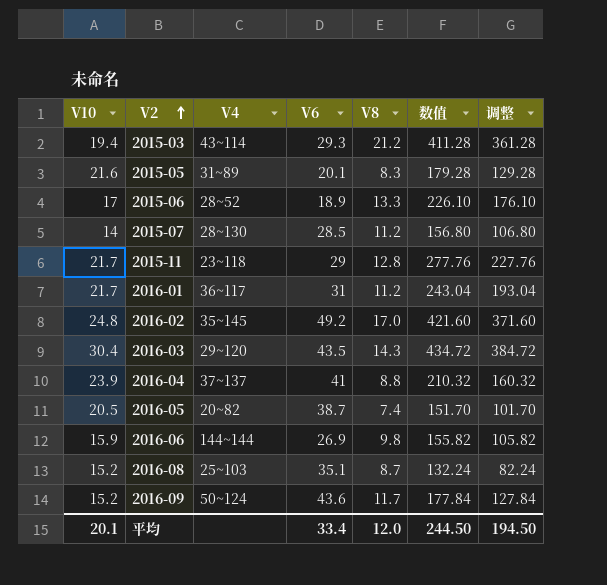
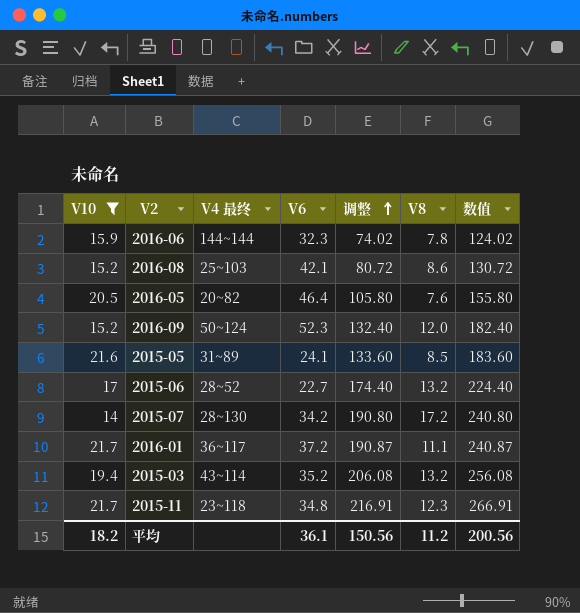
filter: none -> V10 <= 21.7
row order: V2 ascending -> 调整 ascending
column name: V4 -> V4 最终
column 调整 | position: 7 -> 5
2016-06 | V6: 26.9 -> 32.3
2016-06 | 调整: 105.82 -> 74.02
2016-06 | V8: 9.8 -> 7.8
2016-06 | 数值: 155.82 -> 124.02
2016-08 | V6: 35.1 -> 42.1
2016-08 | 调整: 82.24 -> 80.72
2016-08 | V8: 8.7 -> 8.6
2016-08 | 数值: 132.24 -> 130.72
2016-05 | V6: 38.7 -> 46.4
2016-05 | 调整: 101.70 -> 105.80
2016-05 | V8: 7.4 -> 7.6
2016-05 | 数值: 151.70 -> 155.80
2016-09 | V6: 43.6 -> 52.3
2016-09 | 调整: 127.84 -> 132.40
2016-09 | V8: 11.7 -> 12.0
2016-09 | 数值: 177.84 -> 182.40
2015-05 | V6: 20.1 -> 24.1
2015-05 | 调整: 129.28 -> 133.60
2015-05 | V8: 8.3 -> 8.5
2015-05 | 数值: 179.28 -> 183.60
2015-06 | V6: 18.9 -> 22.7
2015-06 | 调整: 176.10 -> 174.40
2015-06 | V8: 13.3 -> 13.2
2015-06 | 数值: 226.10 -> 224.40
2015-07 | V6: 28.5 -> 34.2
2015-07 | 调整: 106.80 -> 190.80
2015-07 | V8: 11.2 -> 17.2
2015-07 | 数值: 156.80 -> 240.80
2016-01 | V6: 31 -> 37.2
2016-01 | 调整: 193.04 -> 190.87
2016-01 | V8: 11.2 -> 11.1
2016-01 | 数值: 243.04 -> 240.87
2015-03 | V6: 29.3 -> 35.2
2015-03 | 调整: 361.28 -> 206.08
2015-03 | V8: 21.2 -> 13.2
2015-03 | 数值: 411.28 -> 256.08
2015-11 | V6: 29 -> 34.8
2015-11 | 调整: 227.76 -> 216.91
2015-11 | V8: 12.8 -> 12.3
2015-11 | 数值: 277.76 -> 266.91
平均 | V10: 20.1 -> 18.2
平均 | V6: 33.4 -> 36.1
平均 | 调整: 194.50 -> 150.56
平均 | V8: 12.0 -> 11.2
平均 | 数值: 244.50 -> 200.56

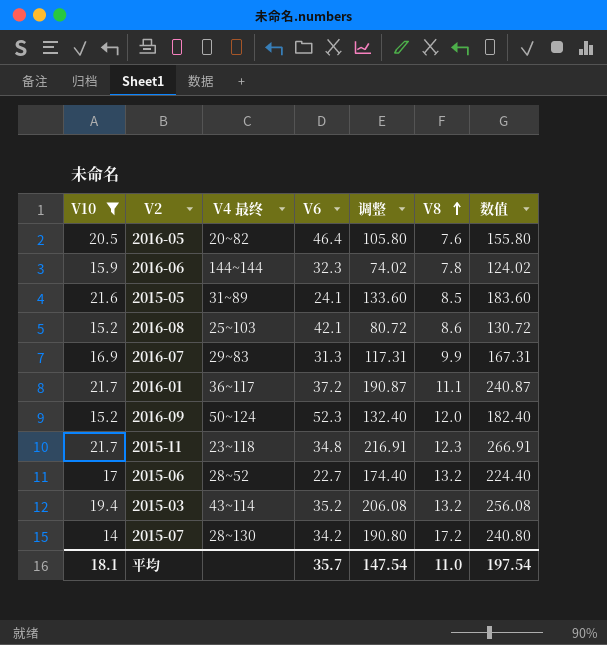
row order: 调整 ascending -> V8 ascending
row 2016-07: none -> 16.9 | 29~83 | 31.3 | 117.31 | 9.9 | 167.31
平均 | V10: 18.2 -> 18.1
平均 | V6: 36.1 -> 35.7
平均 | 调整: 150.56 -> 147.54
平均 | V8: 11.2 -> 11.0
平均 | 数值: 200.56 -> 197.54

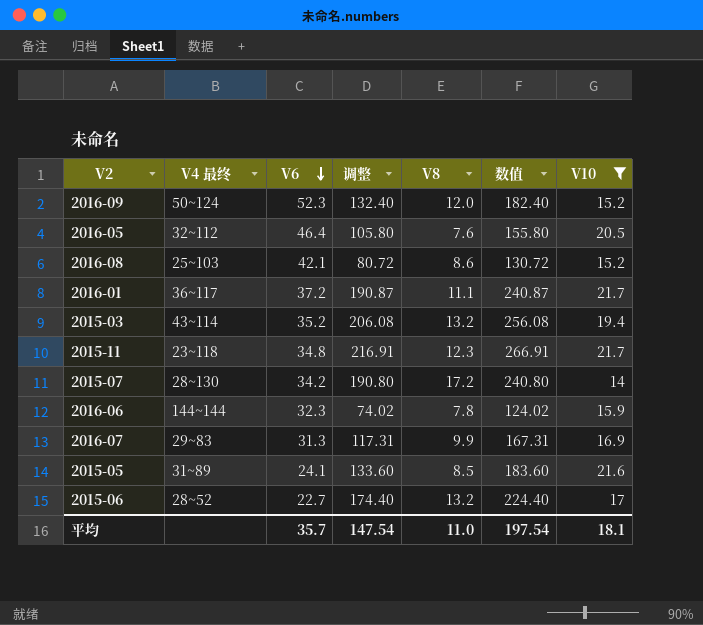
row order: V8 ascending -> V6 descending
column V10 | position: 1 -> 7
2016-05 | V4 最终: 20~82 -> 32~112

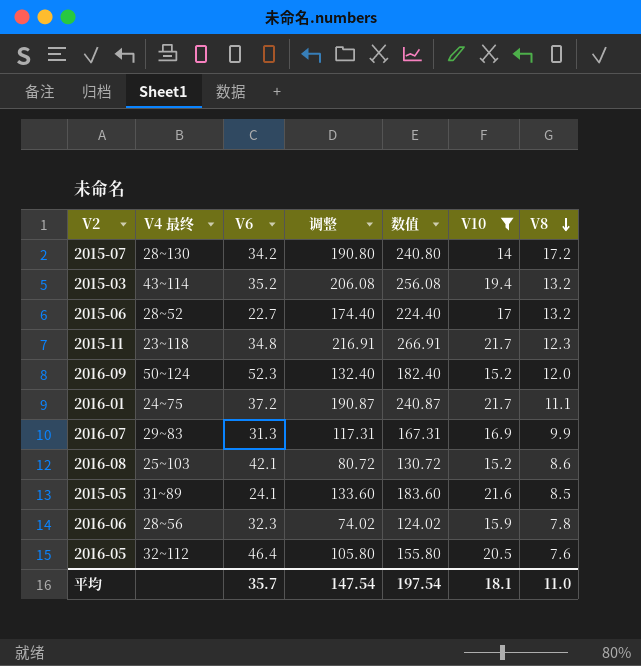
row order: V6 descending -> V8 descending
column V8 | position: 5 -> 7
2016-01 | V4 最终: 36~117 -> 24~75
2016-06 | V4 最终: 144~144 -> 28~56

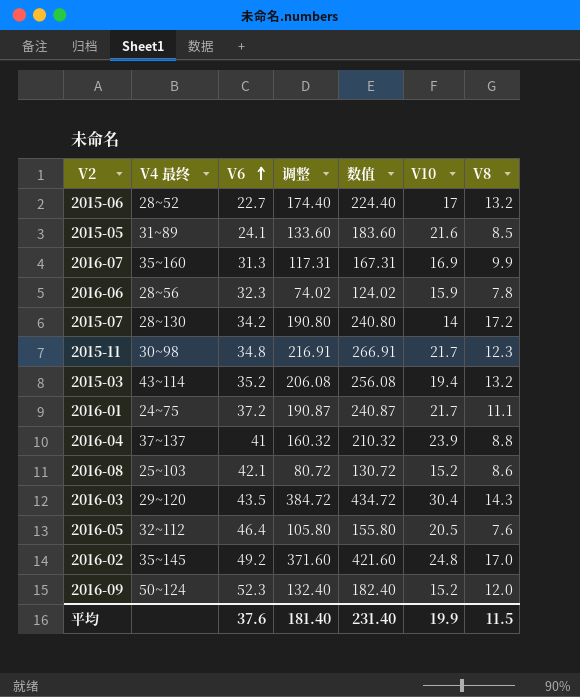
filter: V10 <= 21.7 -> none
row order: V8 descending -> V6 ascending
2016-07 | V4 最终: 29~83 -> 35~160
2015-11 | V4 最终: 23~118 -> 30~98
平均 | V6: 35.7 -> 37.6
平均 | 调整: 147.54 -> 181.40
平均 | 数值: 197.54 -> 231.40
平均 | V10: 18.1 -> 19.9
平均 | V8: 11.0 -> 11.5

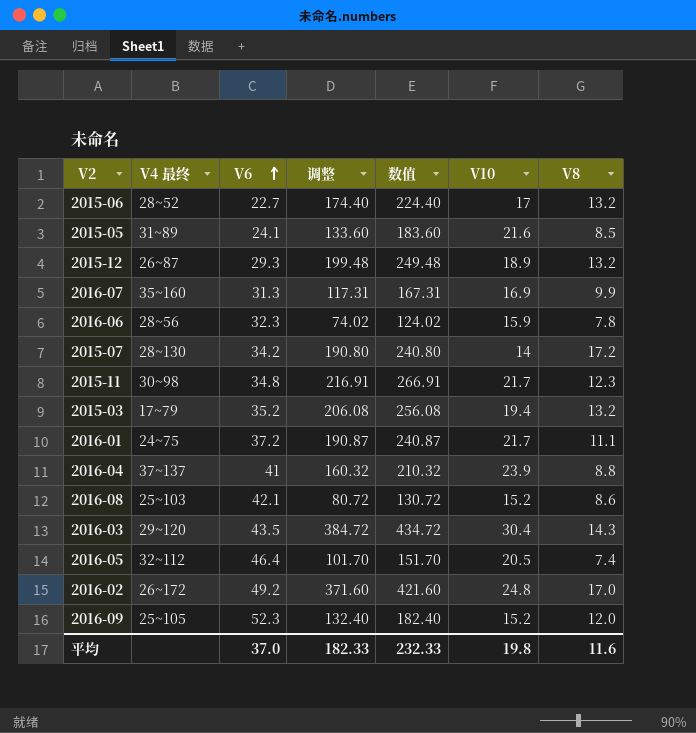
row 2015-12: none -> 26~87 | 29.3 | 199.48 | 249.48 | 18.9 | 13.2
2015-03 | V4 最终: 43~114 -> 17~79
2016-05 | 调整: 105.80 -> 101.70
2016-05 | 数值: 155.80 -> 151.70
2016-05 | V8: 7.6 -> 7.4
2016-02 | V4 最终: 35~145 -> 26~172
2016-09 | V4 最终: 50~124 -> 25~105
平均 | V6: 37.6 -> 37.0
平均 | 调整: 181.40 -> 182.33
平均 | 数值: 231.40 -> 232.33
平均 | V10: 19.9 -> 19.8
平均 | V8: 11.5 -> 11.6

